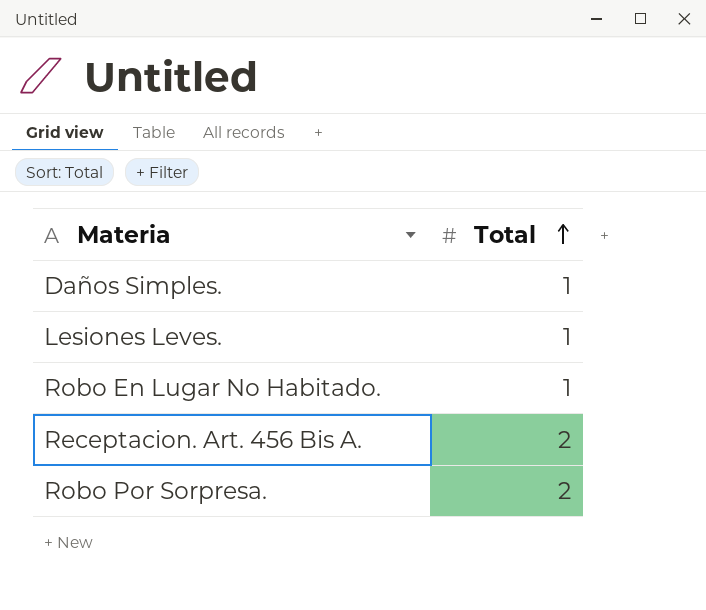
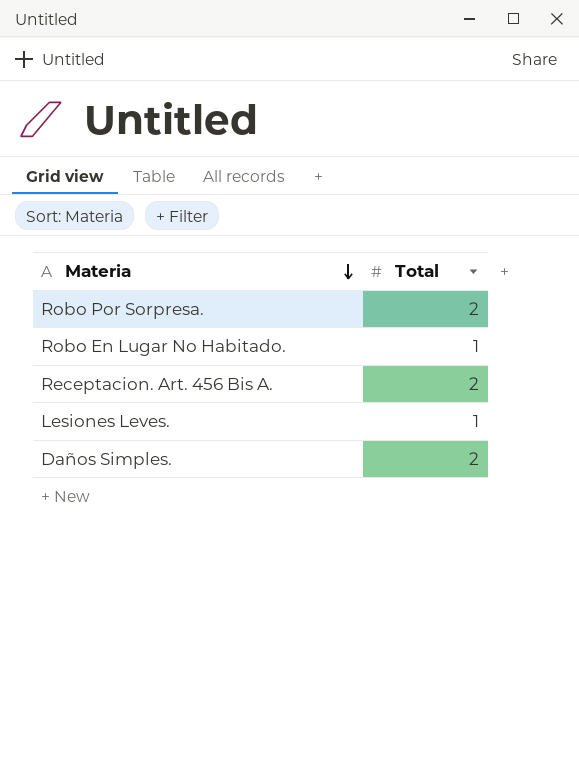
row order: Total ascending -> Materia descending
Daños Simples. | Total: 1 -> 2

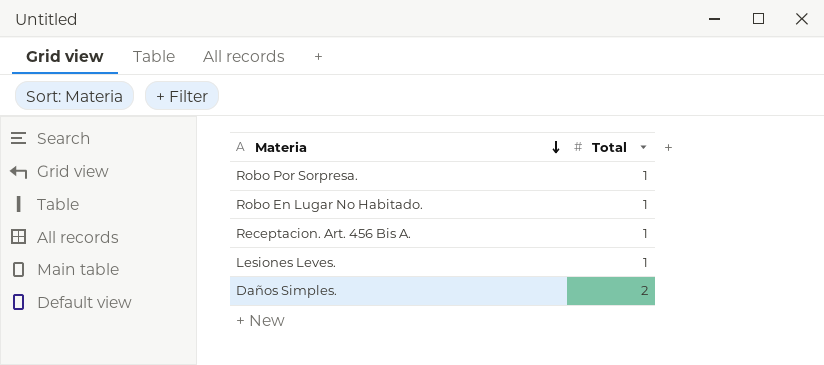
Robo Por Sorpresa. | Total: 2 -> 1
Receptacion. Art. 456 Bis A. | Total: 2 -> 1

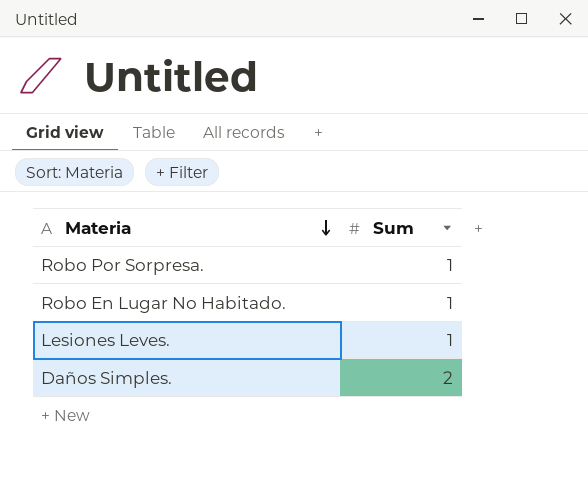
column name: Total -> Sum
row Receptacion. Art. 456 Bis A.: 1 -> none

